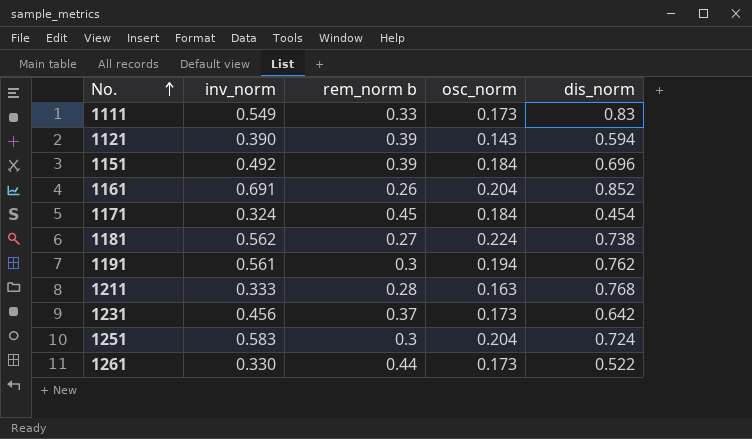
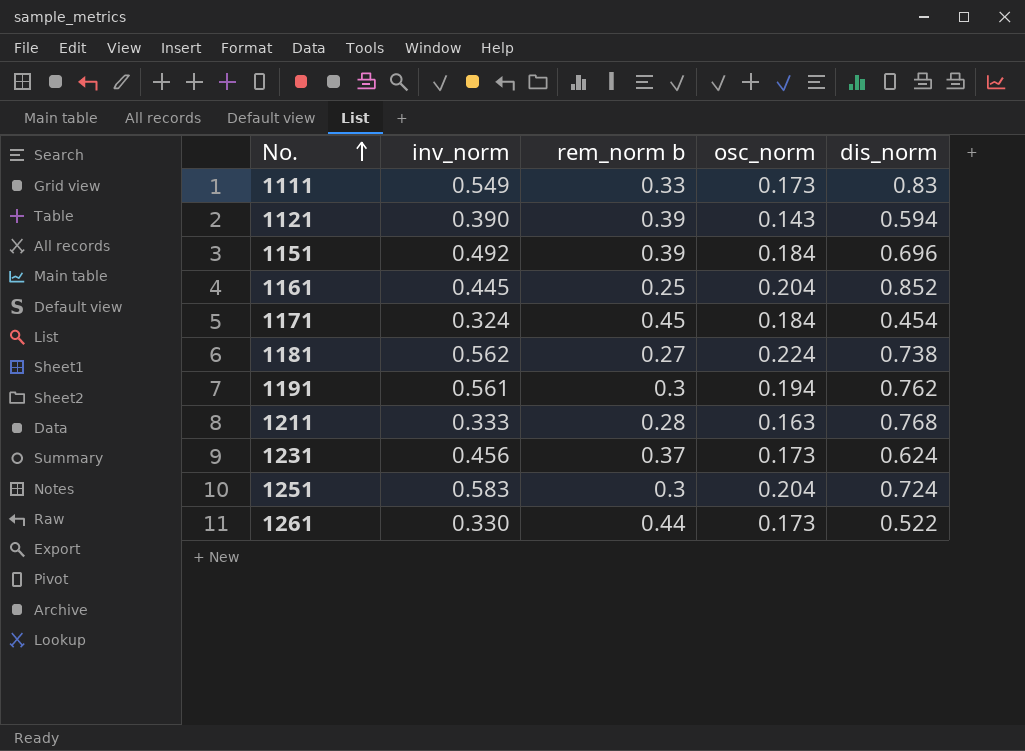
1161 | inv_norm: 0.691 -> 0.445
1161 | rem_norm b: 0.26 -> 0.25
1231 | dis_norm: 0.642 -> 0.624

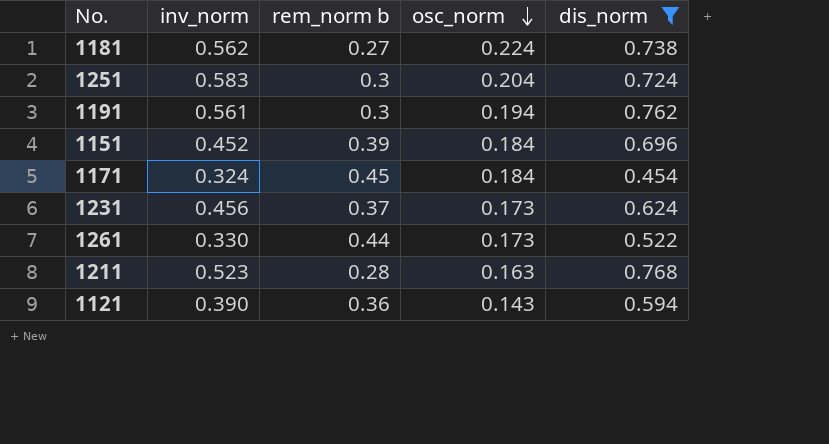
filter: none -> dis_norm <= 0.768
row order: No. ascending -> osc_norm descending
1151 | inv_norm: 0.492 -> 0.452
1211 | inv_norm: 0.333 -> 0.523
1121 | rem_norm b: 0.39 -> 0.36

